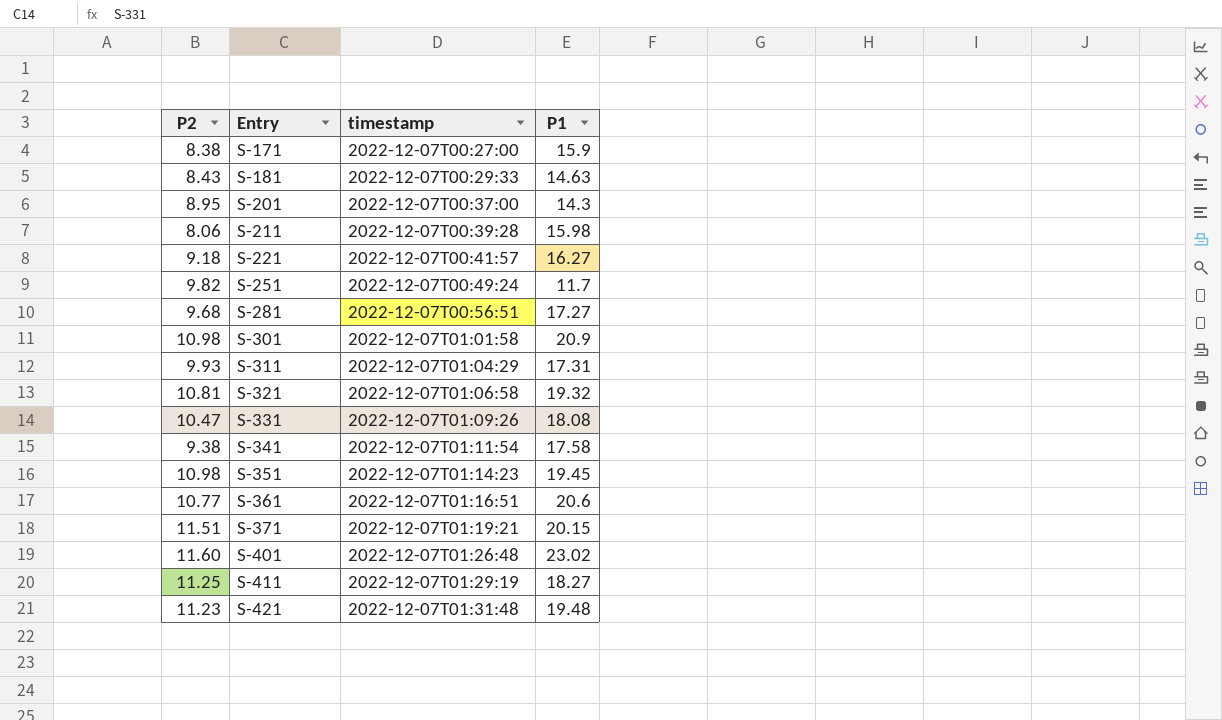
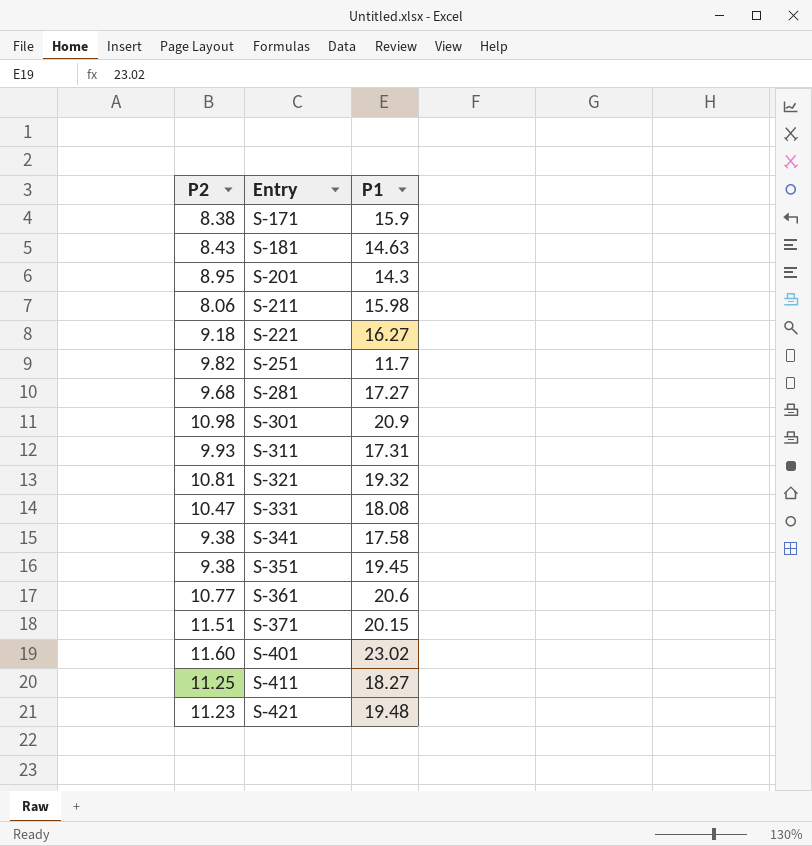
column timestamp | position: 3 -> none
S-351 | P2: 10.98 -> 9.38

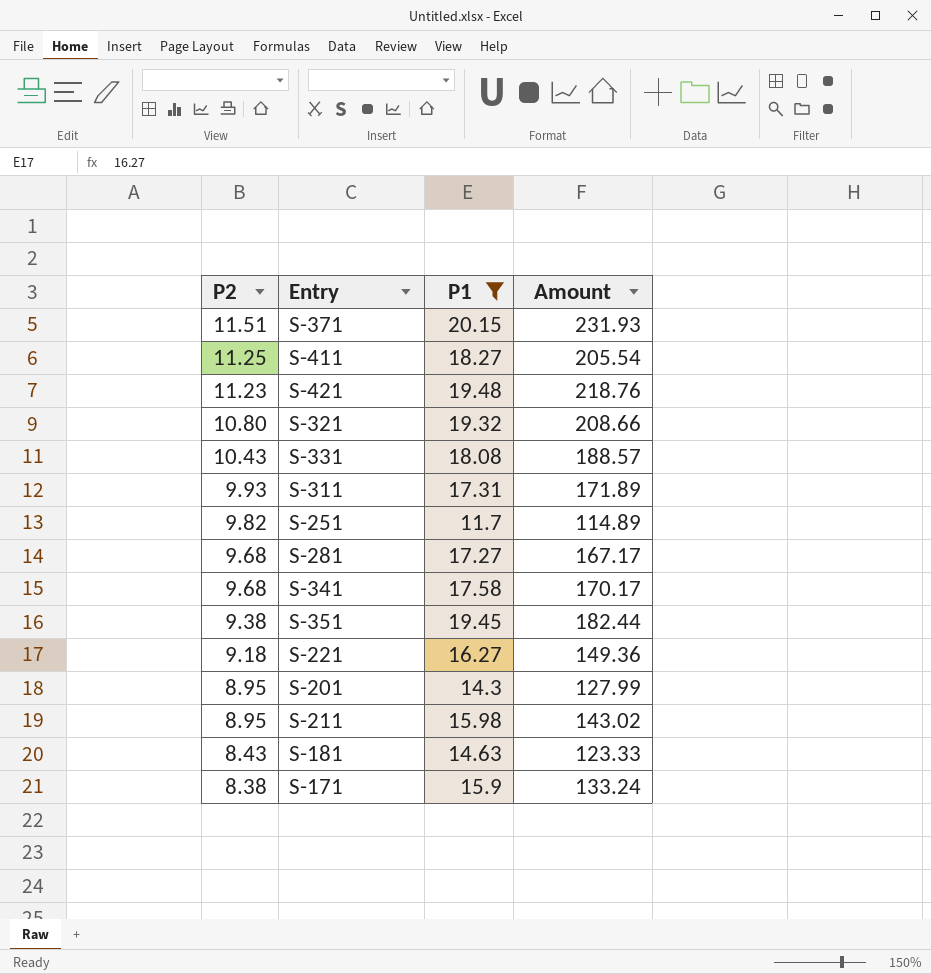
filter: none -> P1 <= 20.15
row order: Entry ascending -> P2 descending
column Amount | formula: none -> [P2] * [P1]
S-321 | P2: 10.81 -> 10.80
S-331 | P2: 10.47 -> 10.43
S-341 | P2: 9.38 -> 9.68
S-211 | P2: 8.06 -> 8.95

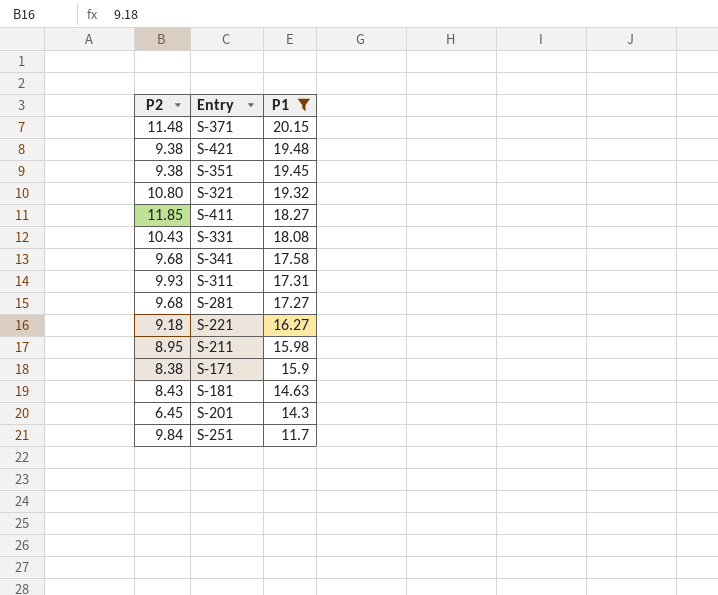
row order: P2 descending -> P1 descending
column Amount | formula: [P2] * [P1] -> none
S-371 | P2: 11.51 -> 11.48
S-421 | P2: 11.23 -> 9.38
S-411 | P2: 11.25 -> 11.85
S-201 | P2: 8.95 -> 6.45
S-251 | P2: 9.82 -> 9.84

